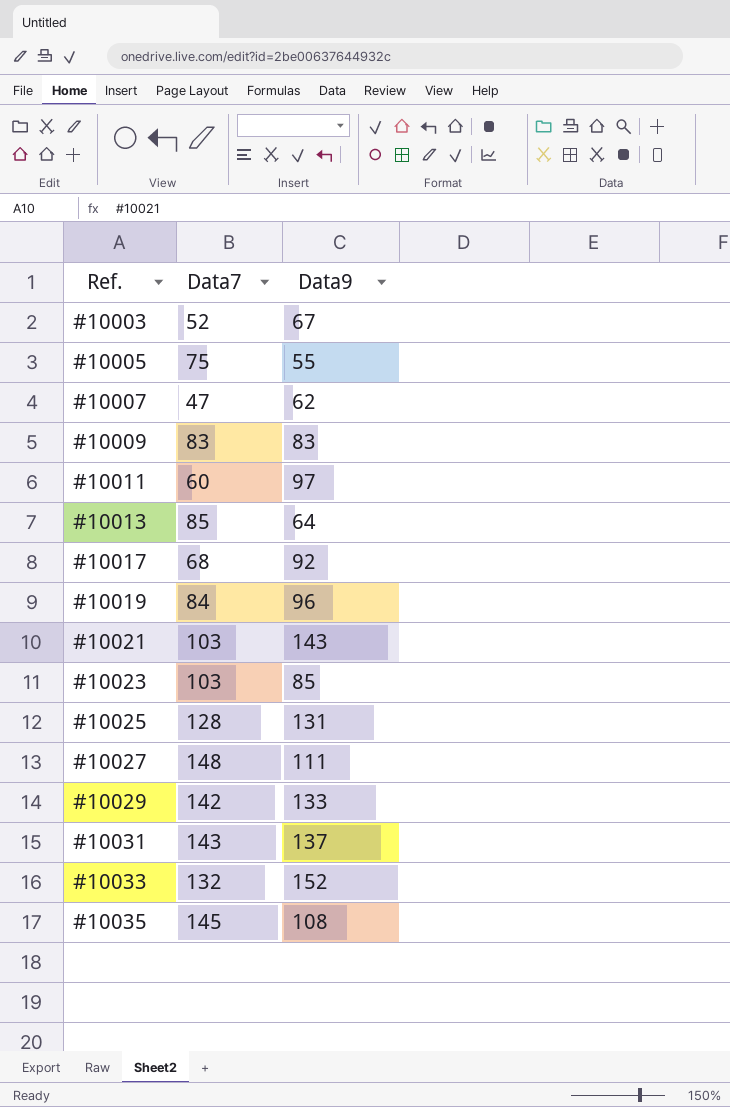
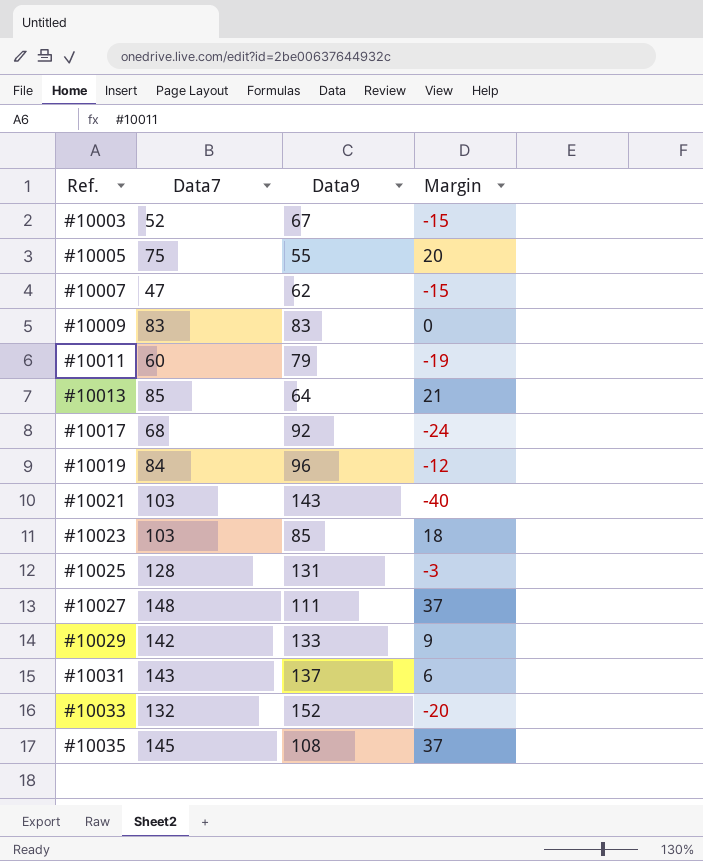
column Margin | formula: none -> [Data7] - [Data9]
#10011 | Data9: 97 -> 79

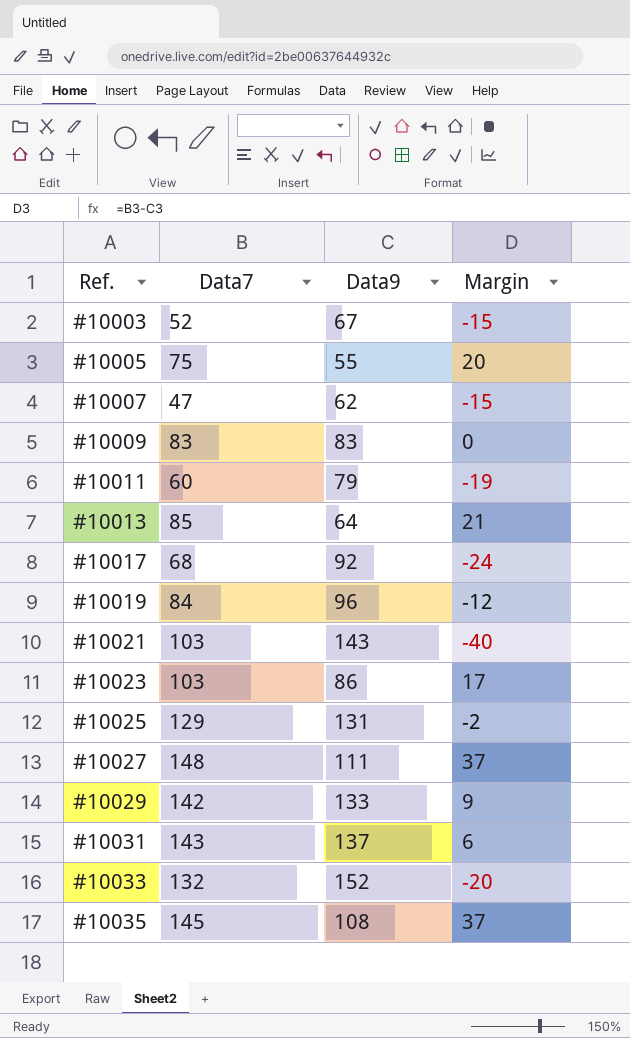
#10023 | Data9: 85 -> 86
#10023 | Margin: 18 -> 17
#10025 | Data7: 128 -> 129
#10025 | Margin: -3 -> -2

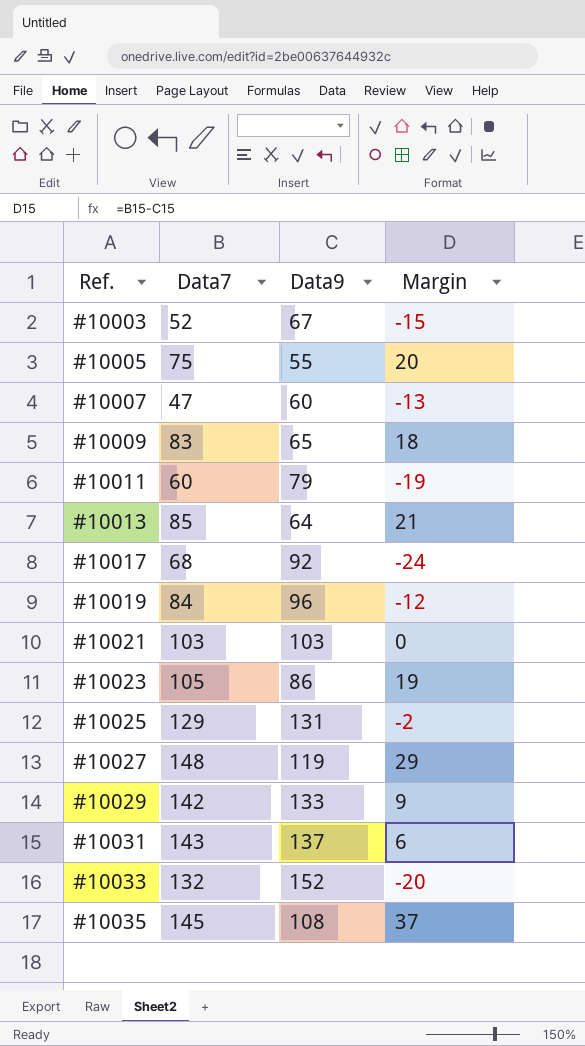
#10007 | Data9: 62 -> 60
#10007 | Margin: -15 -> -13
#10009 | Data9: 83 -> 65
#10009 | Margin: 0 -> 18
#10021 | Data9: 143 -> 103
#10021 | Margin: -40 -> 0
#10023 | Data7: 103 -> 105
#10023 | Margin: 17 -> 19
#10027 | Data9: 111 -> 119
#10027 | Margin: 37 -> 29

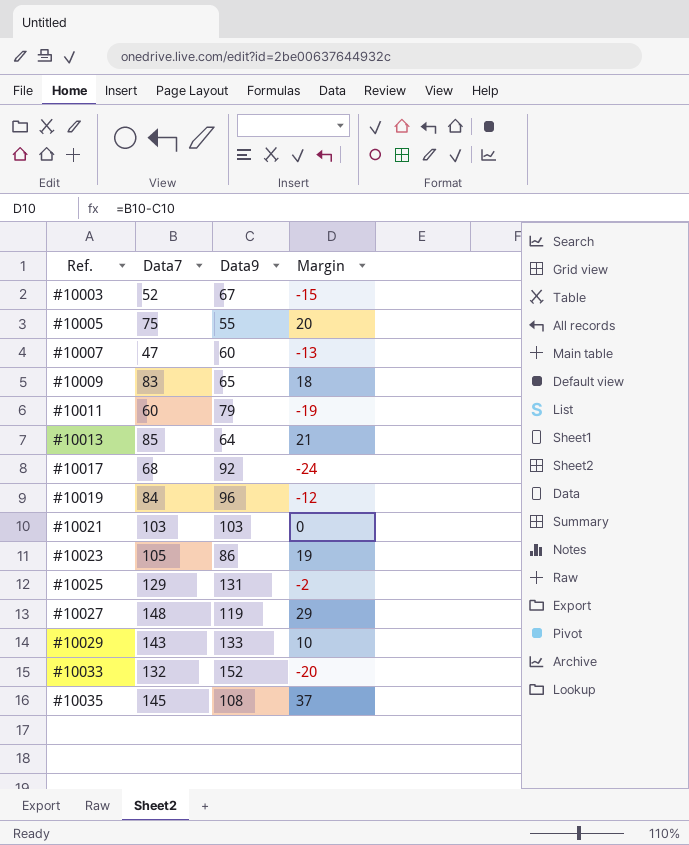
row #10031: 143 | 137 | 6 -> none
#10029 | Data7: 142 -> 143
#10029 | Margin: 9 -> 10

